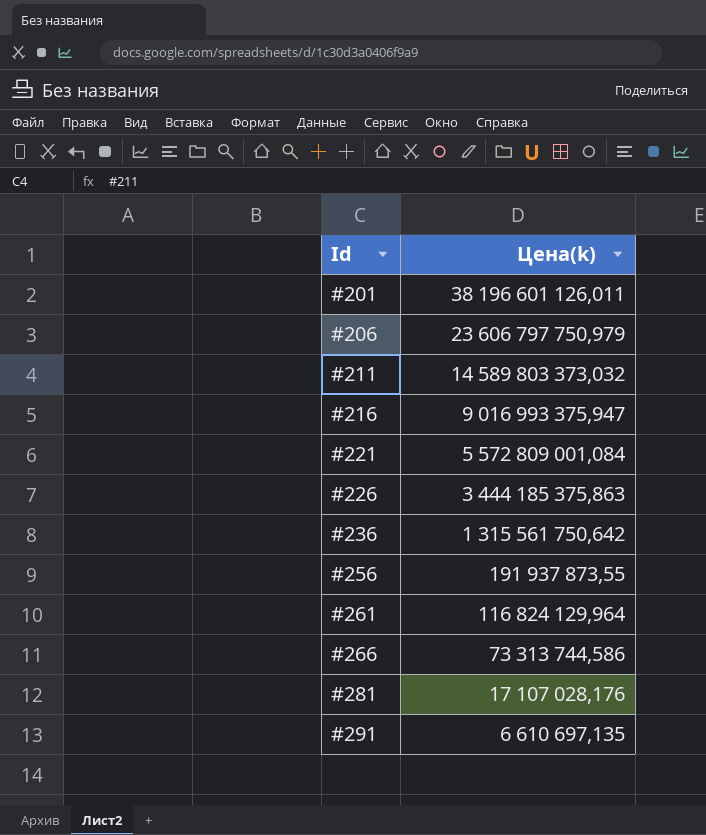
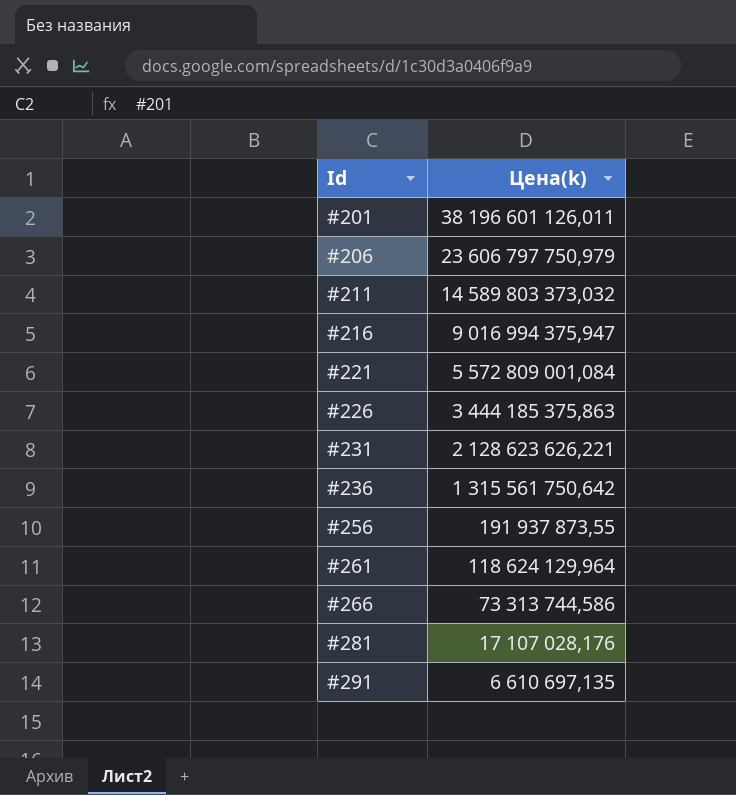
#216 | Цена(k): 9 016 993 375,947 -> 9 016 994 375,947
row #231: none -> 2 128 623 626,221
#261 | Цена(k): 116 824 129,964 -> 118 624 129,964

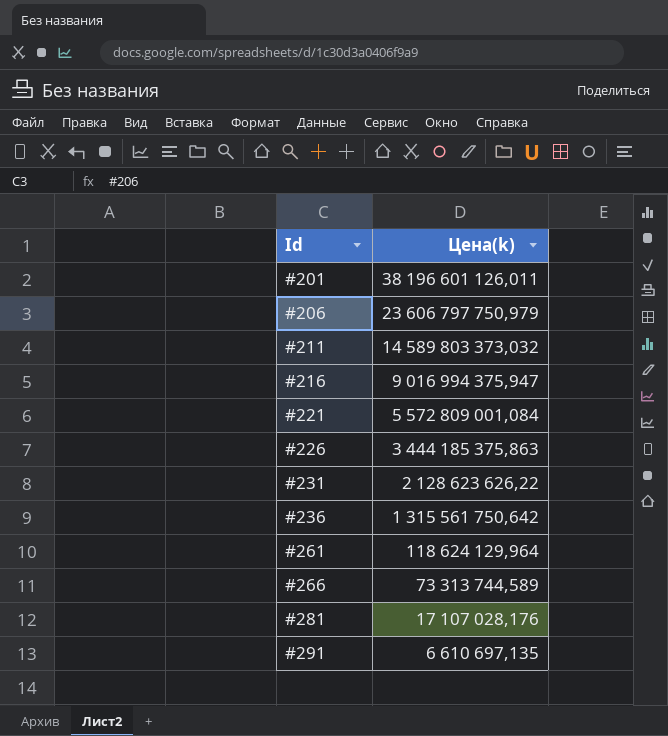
row #256: 191 937 873,55 -> none
#231 | Цена(k): 2 128 623 626,221 -> 2 128 623 626,22
#266 | Цена(k): 73 313 744,586 -> 73 313 744,589

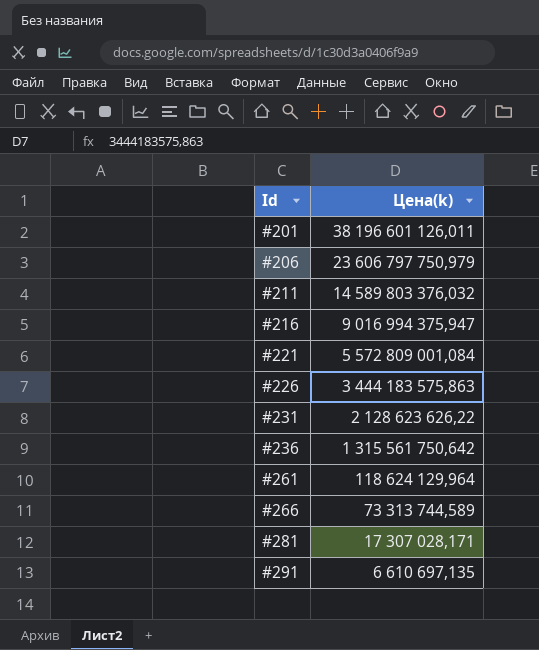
#211 | Цена(k): 14 589 803 373,032 -> 14 589 803 376,032
#226 | Цена(k): 3 444 185 375,863 -> 3 444 183 575,863
#281 | Цена(k): 17 107 028,176 -> 17 307 028,171

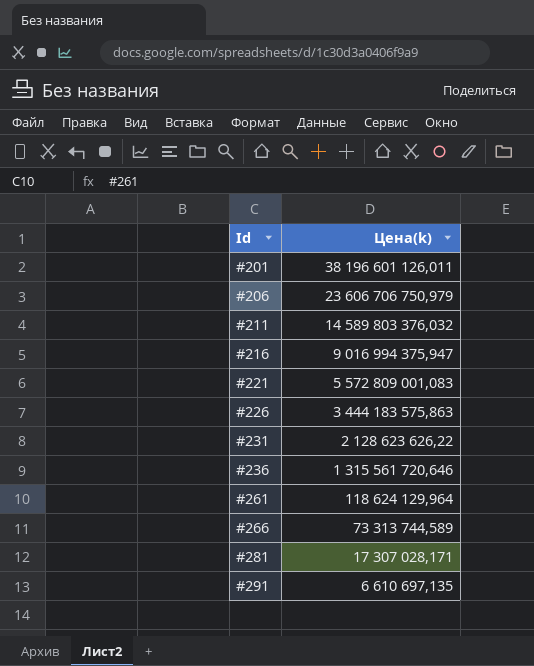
#206 | Цена(k): 23 606 797 750,979 -> 23 606 706 750,979
#221 | Цена(k): 5 572 809 001,084 -> 5 572 809 001,083
#236 | Цена(k): 1 315 561 750,642 -> 1 315 561 720,646

